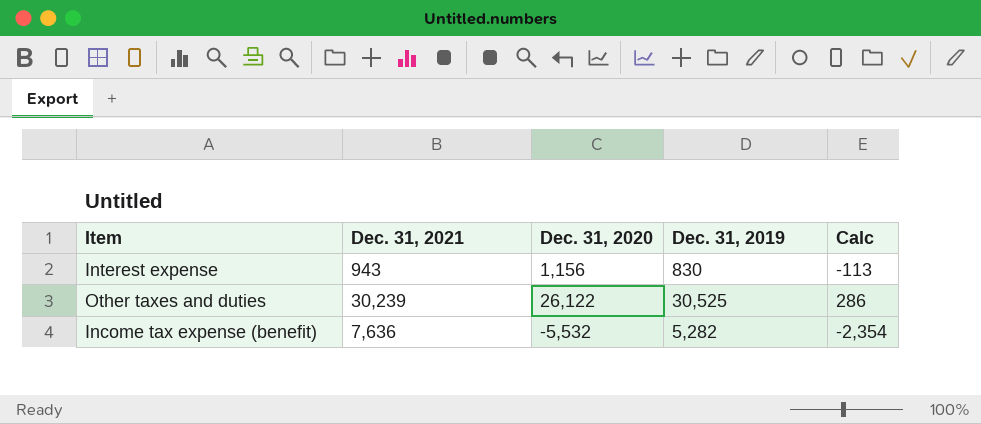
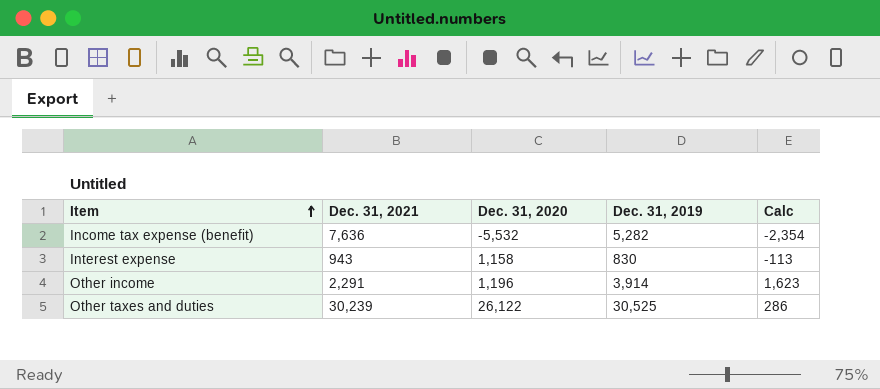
row order: none -> Item ascending
Interest expense | Dec. 31, 2020: 1,156 -> 1,158
row Other income: none -> 2,291 | 1,196 | 3,914 | 1,623

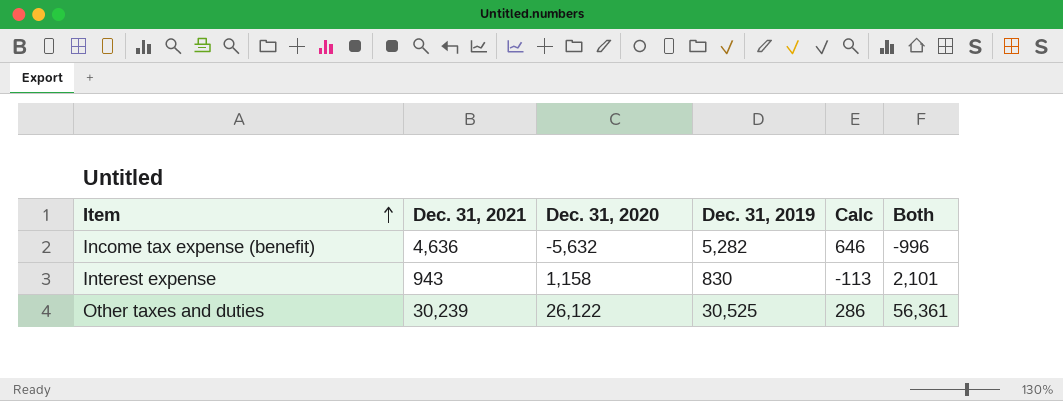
column Both | formula: none -> [Dec. 31, 2021] + [Dec. 31, 2020]
row Other income: 2,291 | 1,196 | 3,914 | 1,623 -> none
Income tax expense (benefit) | Dec. 31, 2021: 7,636 -> 4,636
Income tax expense (benefit) | Dec. 31, 2020: -5,532 -> -5,632
Income tax expense (benefit) | Calc: -2,354 -> 646

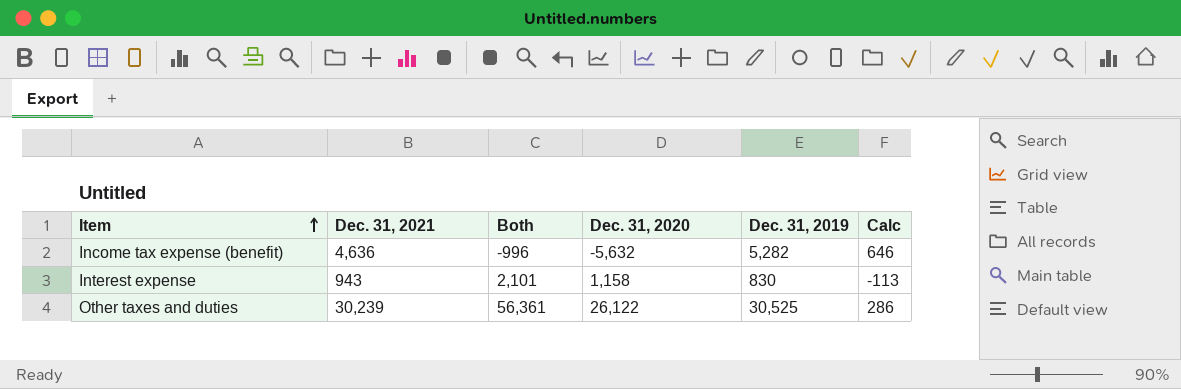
column Both | position: 6 -> 3

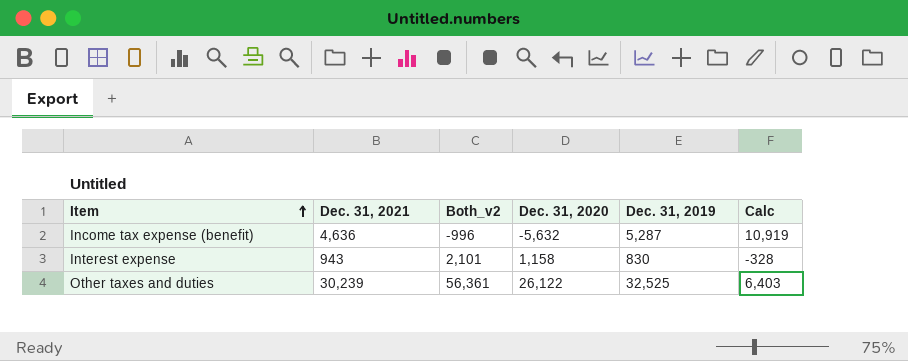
column name: Both -> Both_v2
column Calc | formula: [Dec. 31, 2019] - [Dec. 31, 2021] -> [Dec. 31, 2019] - [Dec. 31, 2020]
Income tax expense (benefit) | Dec. 31, 2019: 5,282 -> 5,287
Other taxes and duties | Dec. 31, 2019: 30,525 -> 32,525

